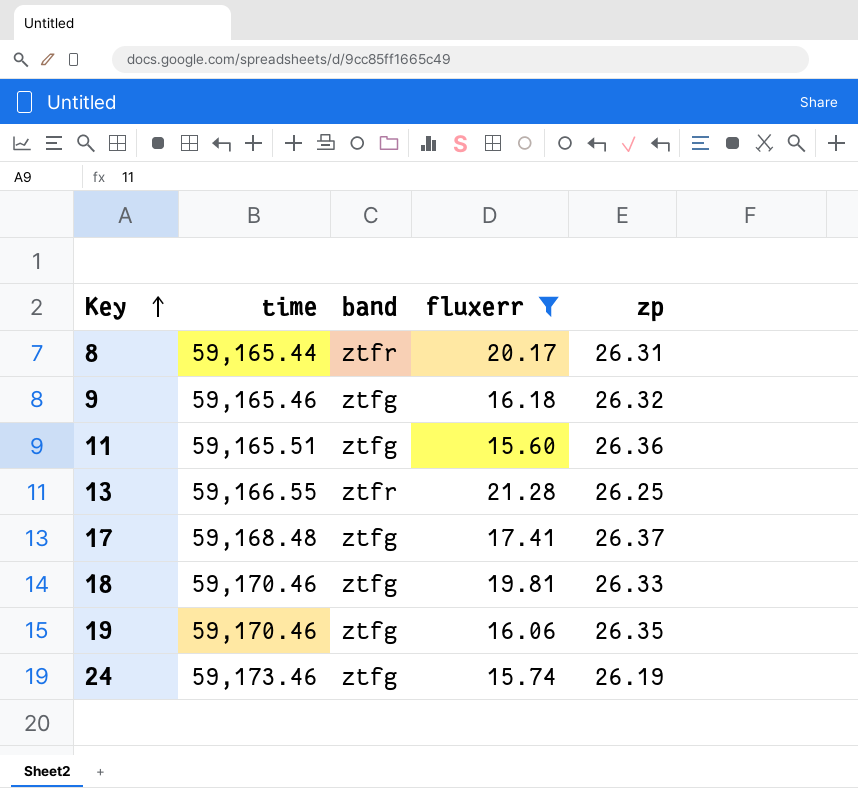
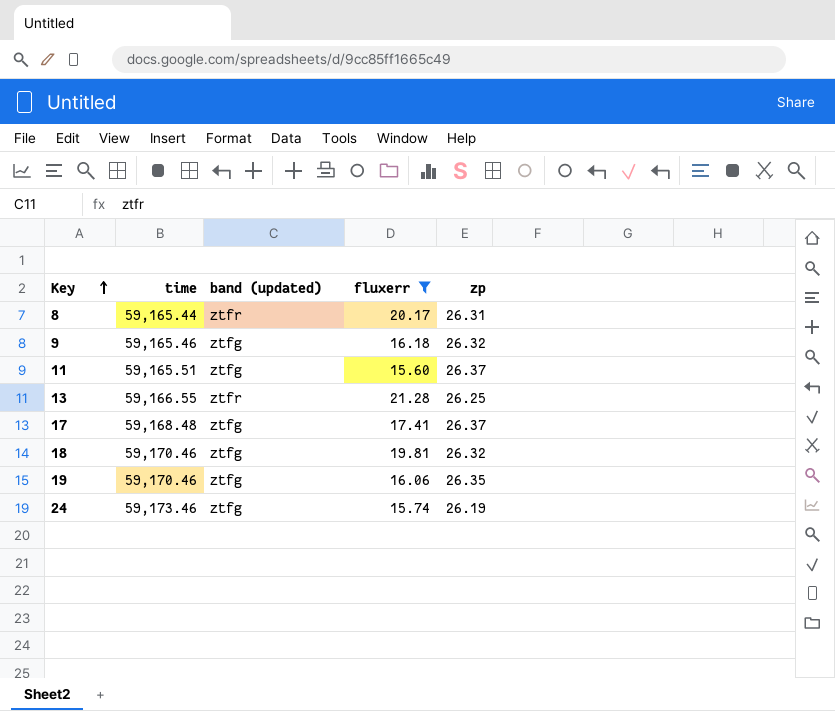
column name: band -> band (updated)
11 | zp: 26.36 -> 26.37
18 | zp: 26.33 -> 26.32

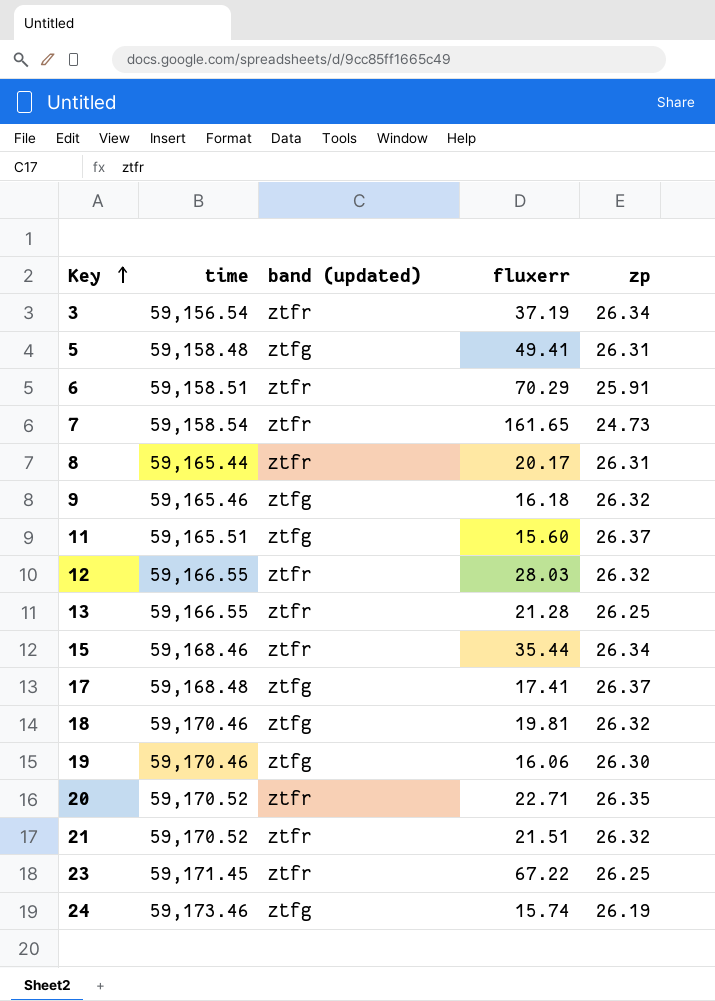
filter: fluxerr <= 21.28 -> none
19 | zp: 26.35 -> 26.30

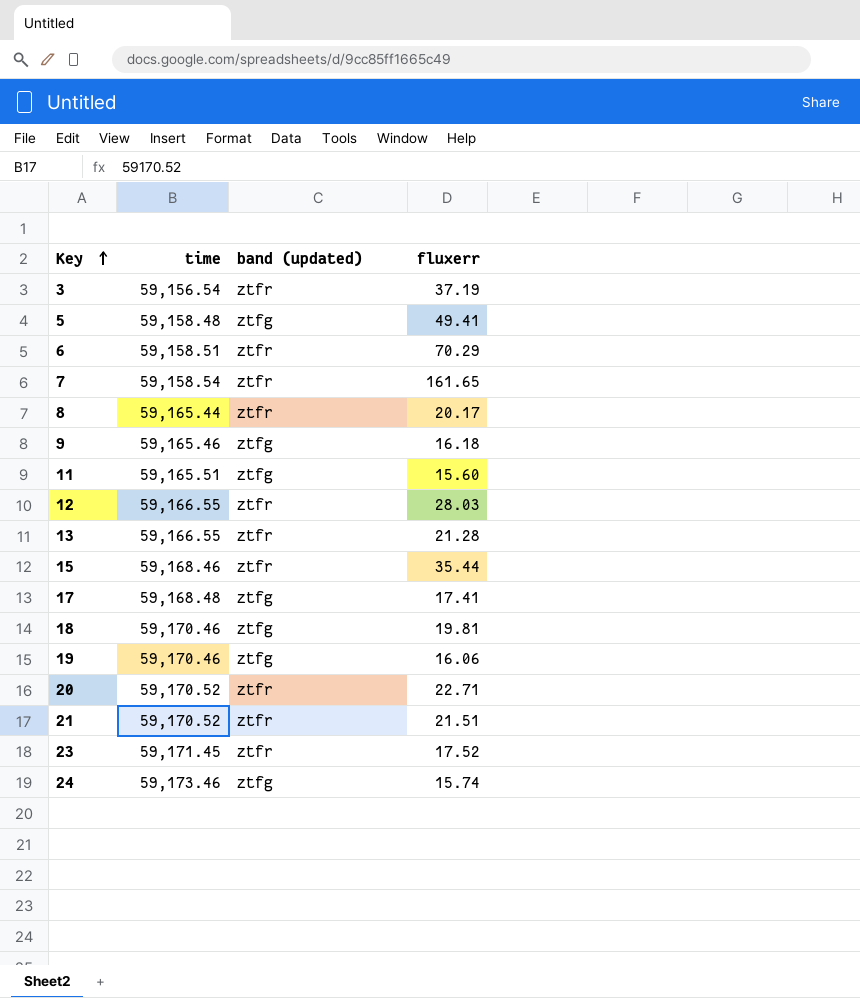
column zp | position: 5 -> none
23 | fluxerr: 67.22 -> 17.52

